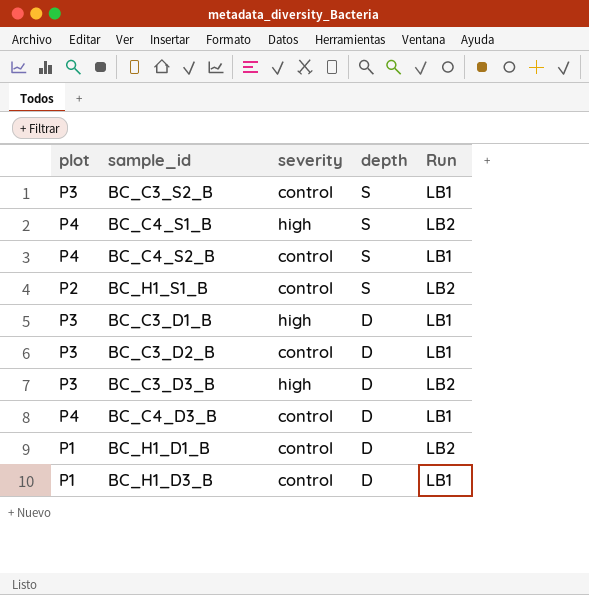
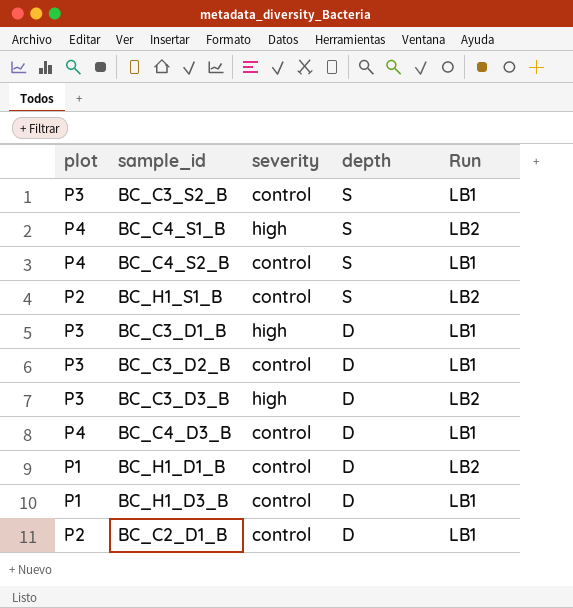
row BC_C2_D1_B: none -> P2 | control | D | LB1

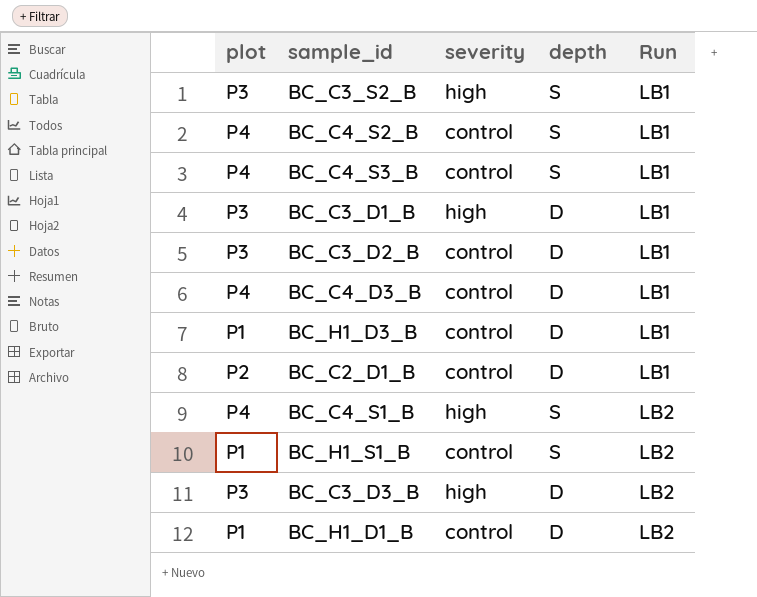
row order: depth descending -> Run ascending
BC_C3_S2_B | severity: control -> high
row BC_C4_S3_B: none -> P4 | control | S | LB1
BC_H1_S1_B | plot: P2 -> P1

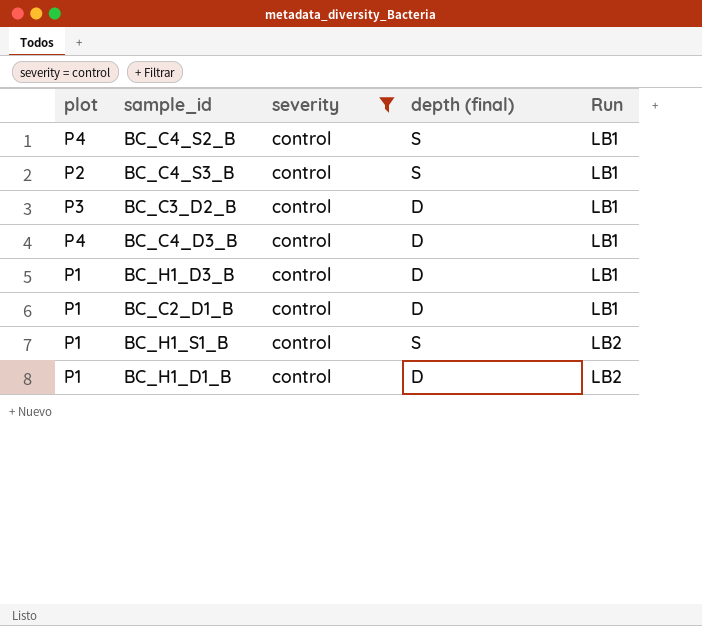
filter: none -> severity = control
column name: depth -> depth (final)
BC_C4_S3_B | plot: P4 -> P2
BC_C2_D1_B | plot: P2 -> P1

